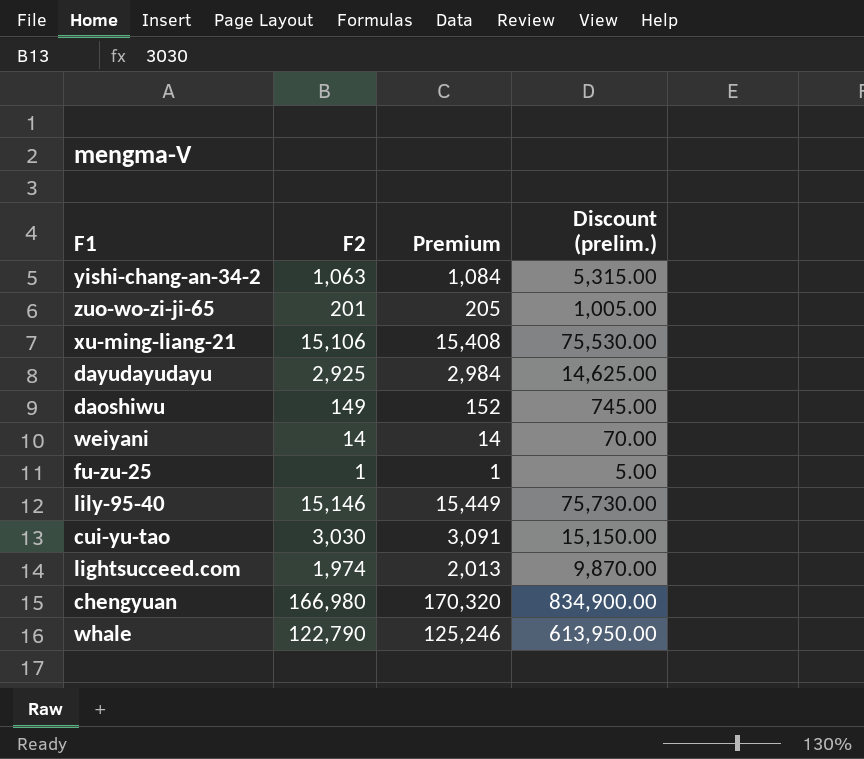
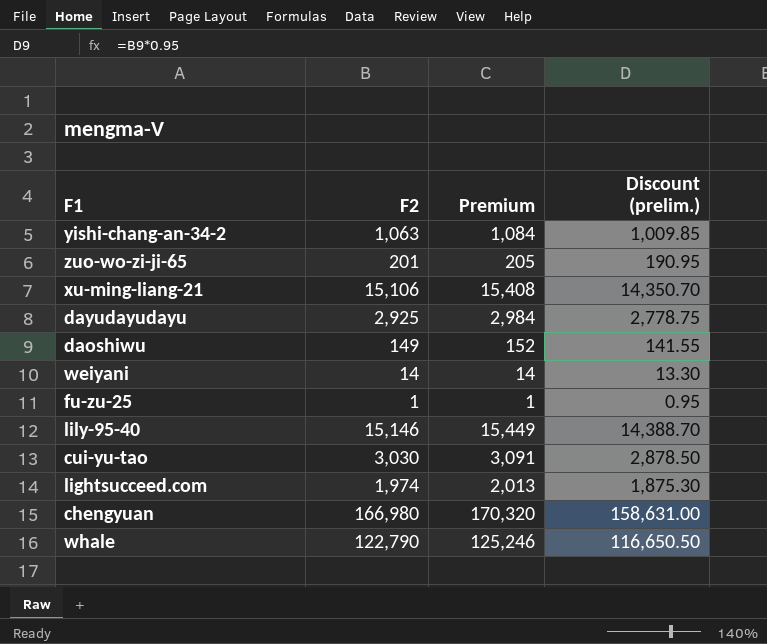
column Discount (prelim.) | formula: [F2] * 5 -> [F2] * 0.95

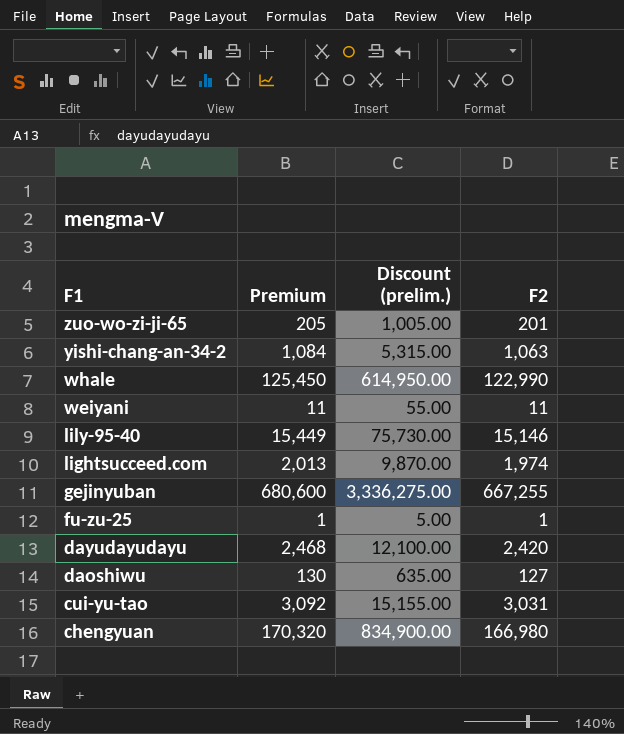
row order: none -> F1 descending
column Discount (prelim.) | formula: [F2] * 0.95 -> [F2] * 5
column F2 | position: 2 -> 4
row xu-ming-liang-21: 15,106 | 15,408 | 14,350.70 -> none
whale | Premium: 125,246 -> 125,450
whale | F2: 122,790 -> 122,990
weiyani | Premium: 14 -> 11
weiyani | F2: 14 -> 11
row gejinyuban: none -> 680,600 | 3,336,275.00 | 667,255
dayudayudayu | Premium: 2,984 -> 2,468
dayudayudayu | F2: 2,925 -> 2,420
daoshiwu | Premium: 152 -> 130
daoshiwu | F2: 149 -> 127
cui-yu-tao | Premium: 3,091 -> 3,092
cui-yu-tao | F2: 3,030 -> 3,031

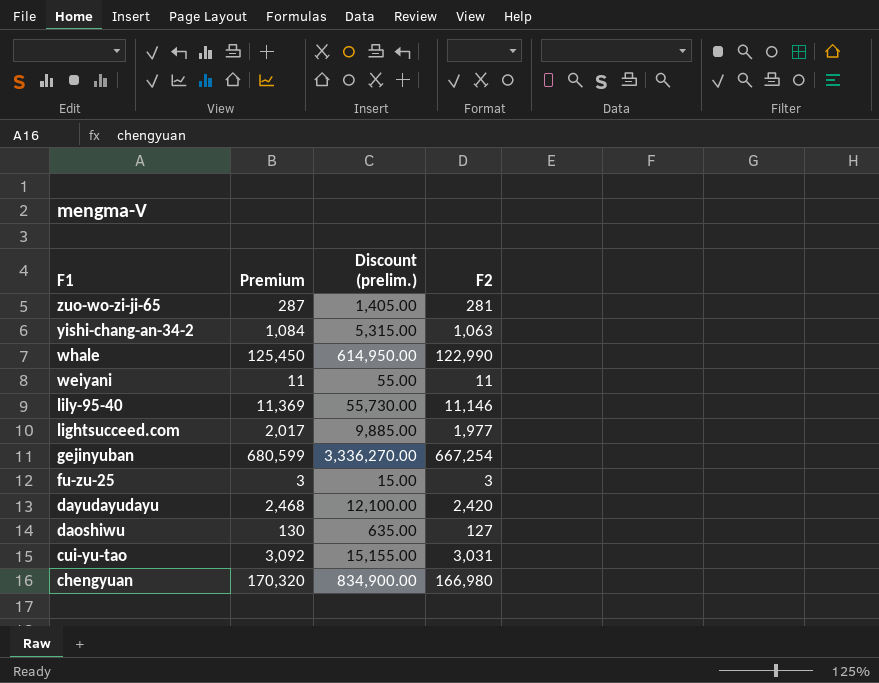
zuo-wo-zi-ji-65 | Premium: 205 -> 287
zuo-wo-zi-ji-65 | Discount (prelim.): 1,005.00 -> 1,405.00
zuo-wo-zi-ji-65 | F2: 201 -> 281
lily-95-40 | Premium: 15,449 -> 11,369
lily-95-40 | Discount (prelim.): 75,730.00 -> 55,730.00
lily-95-40 | F2: 15,146 -> 11,146
lightsucceed.com | Premium: 2,013 -> 2,017
lightsucceed.com | Discount (prelim.): 9,870.00 -> 9,885.00
lightsucceed.com | F2: 1,974 -> 1,977
gejinyuban | Premium: 680,600 -> 680,599
gejinyuban | Discount (prelim.): 3,336,275.00 -> 3,336,270.00
gejinyuban | F2: 667,255 -> 667,254
fu-zu-25 | Premium: 1 -> 3
fu-zu-25 | Discount (prelim.): 5.00 -> 15.00
fu-zu-25 | F2: 1 -> 3

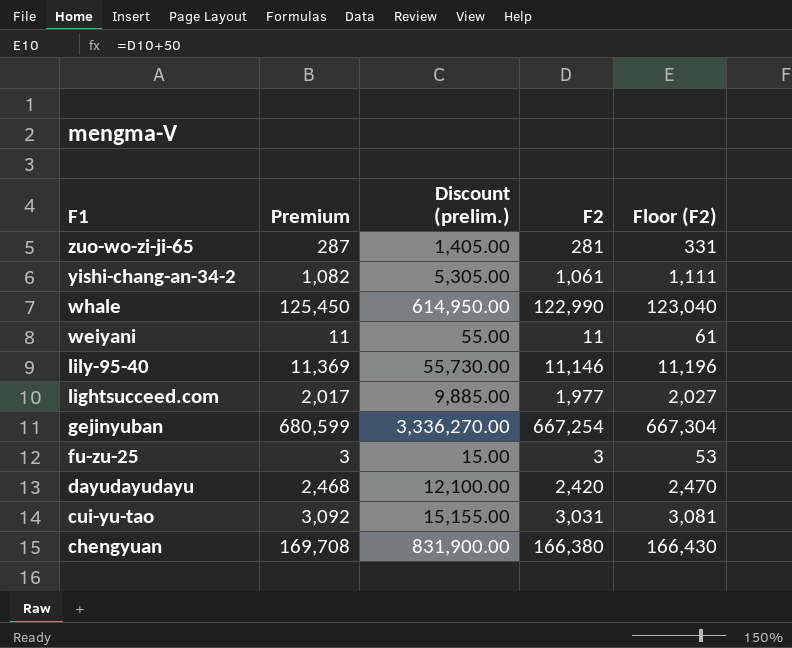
column Floor (F2) | formula: none -> [F2] + 50
row daoshiwu: 130 | 635.00 | 127 -> none
yishi-chang-an-34-2 | Premium: 1,084 -> 1,082
yishi-chang-an-34-2 | Discount (prelim.): 5,315.00 -> 5,305.00
yishi-chang-an-34-2 | F2: 1,063 -> 1,061
chengyuan | Premium: 170,320 -> 169,708
chengyuan | Discount (prelim.): 834,900.00 -> 831,900.00
chengyuan | F2: 166,980 -> 166,380

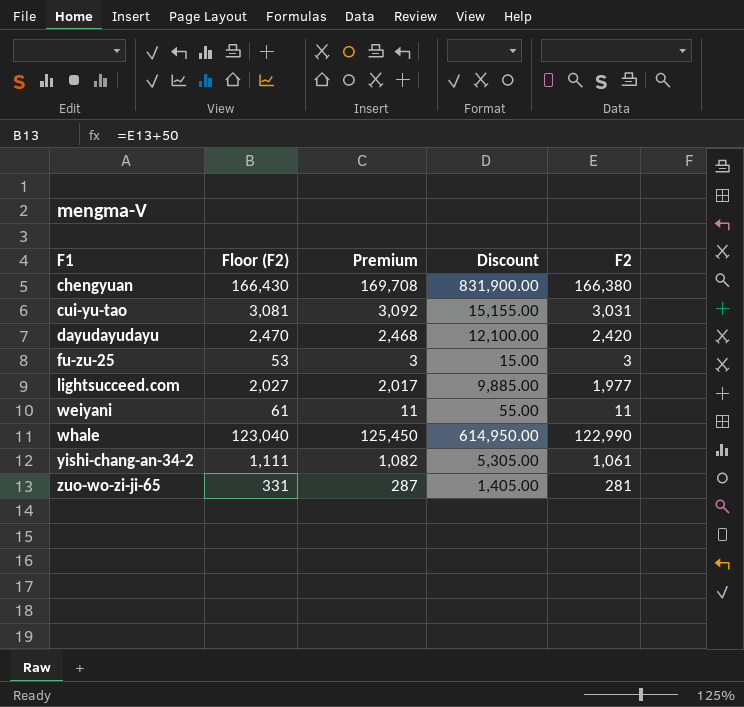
row order: F1 descending -> F1 ascending
column Floor (F2) | position: 5 -> 2
column name: Discount (prelim.) -> Discount
row lily-95-40: 11,369 | 55,730.00 | 11,146 | 11,196 -> none
row gejinyuban: 680,599 | 3,336,270.00 | 667,254 | 667,304 -> none

